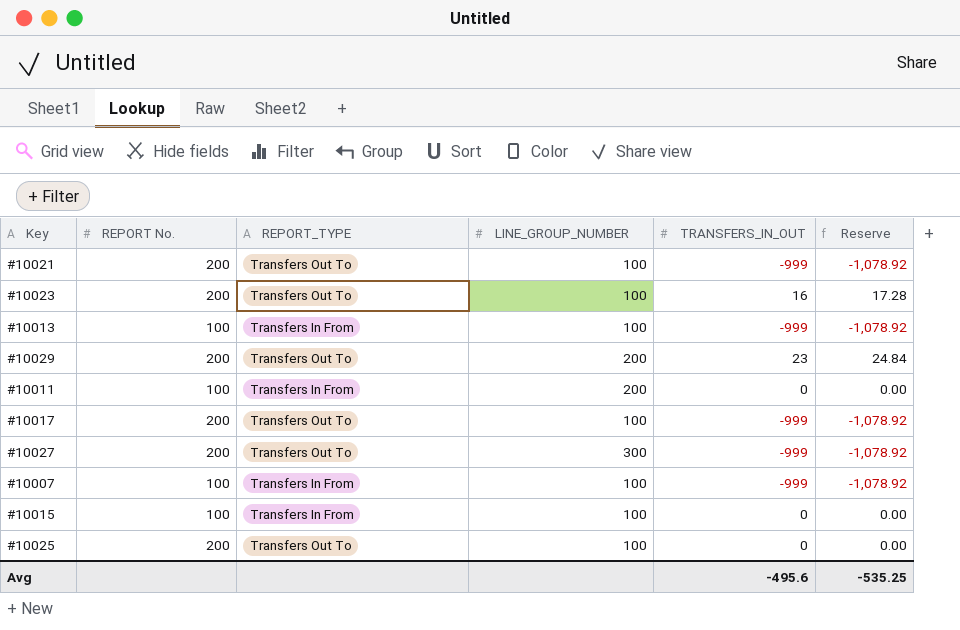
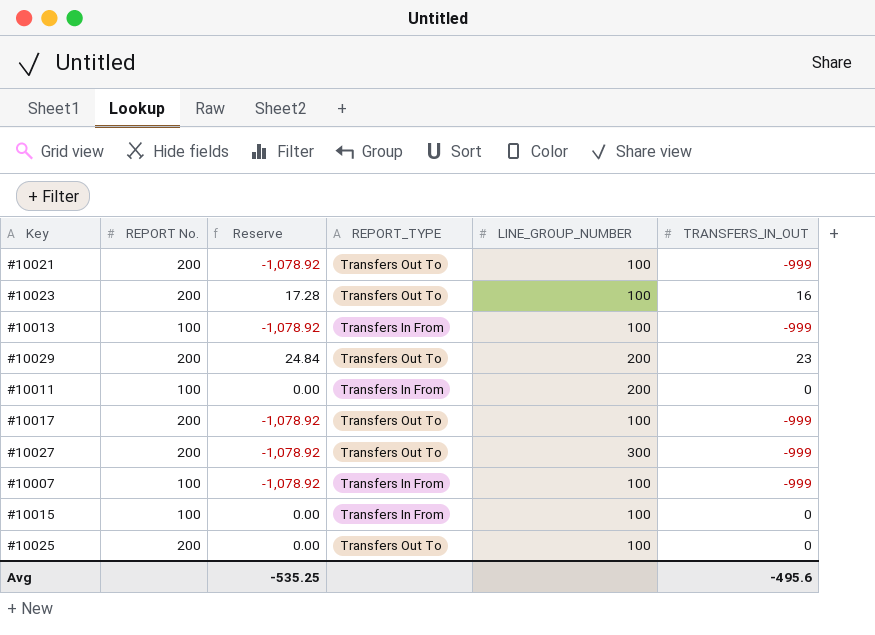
column Reserve | position: 6 -> 3

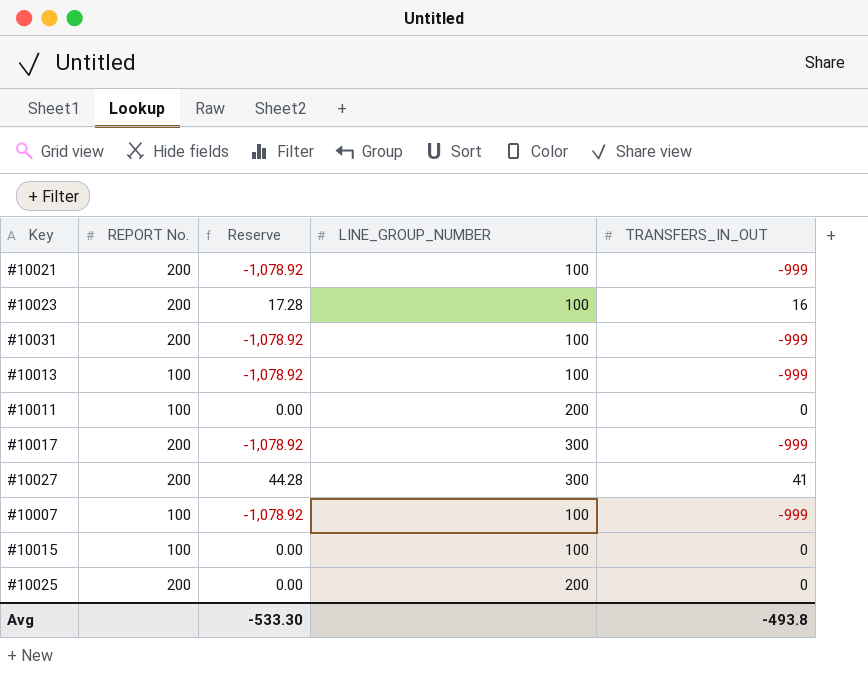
column REPORT_TYPE | position: 4 -> none
row #10029: 200 | 24.84 | Transfers Out To | 200 | 23 -> none
row #10031: none -> 200 | -1,078.92 | 100 | -999
#10017 | LINE_GROUP_NUMBER: 100 -> 300
#10027 | Reserve: -1,078.92 -> 44.28
#10027 | TRANSFERS_IN_OUT: -999 -> 41
#10025 | LINE_GROUP_NUMBER: 100 -> 200
Avg | Reserve: -535.25 -> -533.30
Avg | TRANSFERS_IN_OUT: -495.6 -> -493.8

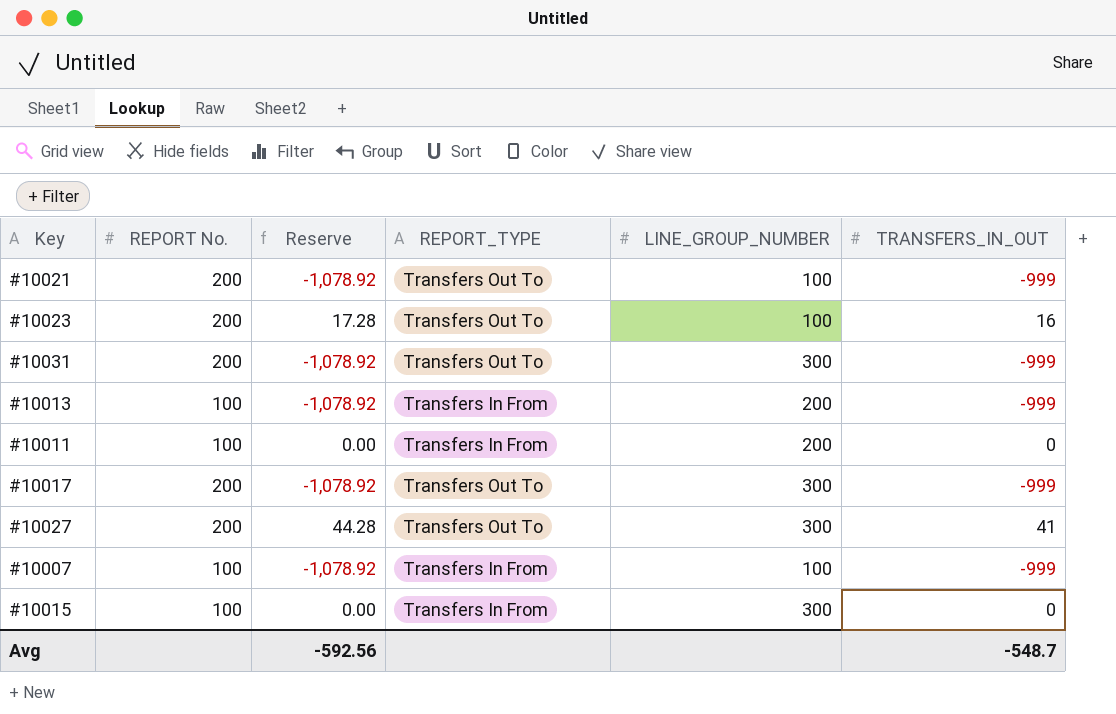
column REPORT_TYPE | position: none -> 4
row #10025: 200 | 0.00 | 200 | 0 -> none
#10031 | LINE_GROUP_NUMBER: 100 -> 300
#10013 | LINE_GROUP_NUMBER: 100 -> 200
#10015 | LINE_GROUP_NUMBER: 100 -> 300
Avg | Reserve: -533.30 -> -592.56
Avg | TRANSFERS_IN_OUT: -493.8 -> -548.7

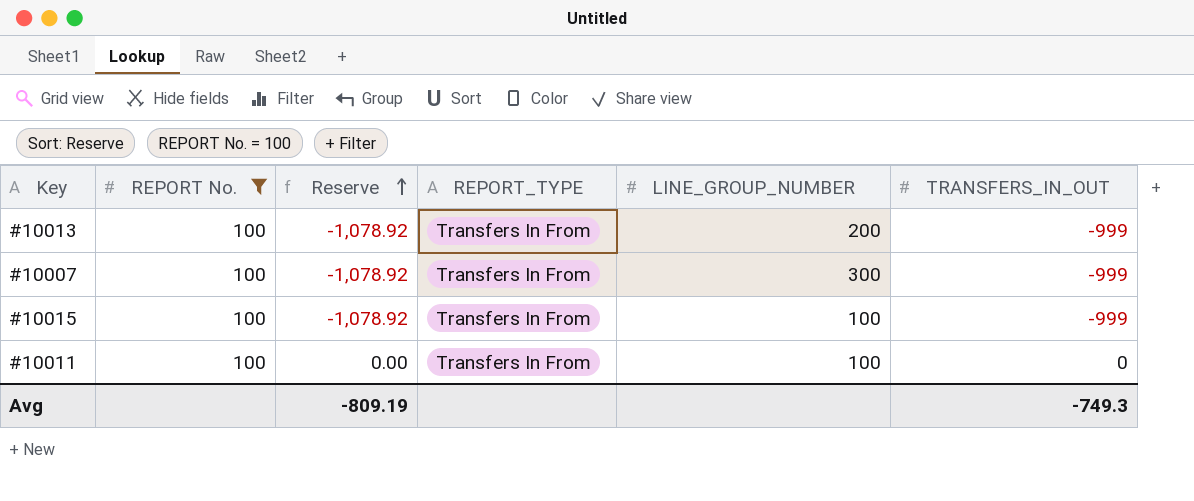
filter: none -> REPORT No. = 100
row order: none -> Reserve ascending
#10007 | LINE_GROUP_NUMBER: 100 -> 300
#10015 | Reserve: 0.00 -> -1,078.92
#10015 | LINE_GROUP_NUMBER: 300 -> 100
#10015 | TRANSFERS_IN_OUT: 0 -> -999
#10011 | LINE_GROUP_NUMBER: 200 -> 100
Avg | Reserve: -592.56 -> -809.19
Avg | TRANSFERS_IN_OUT: -548.7 -> -749.3

